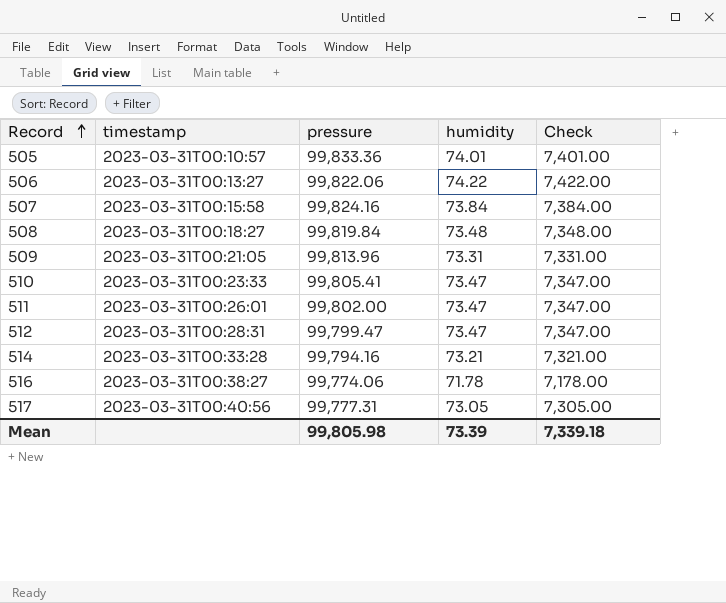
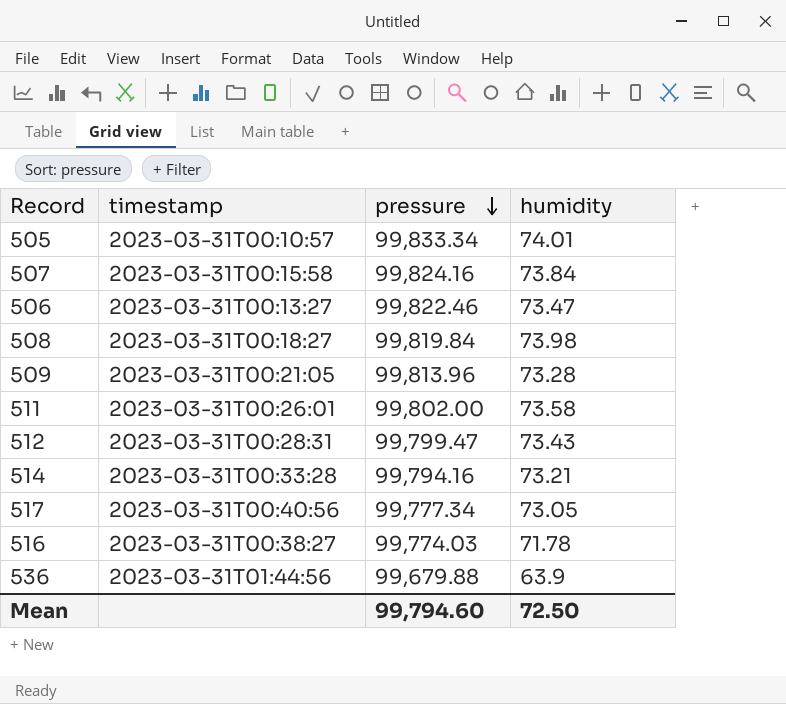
row order: Record ascending -> pressure descending
column Check | formula: [humidity] * 100 -> none
row 510: 2023-03-31T00:23:33 | 99,805.41 | 73.47 | 7,347.00 -> none
505 | pressure: 99,833.36 -> 99,833.34
506 | pressure: 99,822.06 -> 99,822.46
506 | humidity: 74.22 -> 73.47
508 | humidity: 73.48 -> 73.98
509 | humidity: 73.31 -> 73.28
511 | humidity: 73.47 -> 73.58
512 | humidity: 73.47 -> 73.43
517 | pressure: 99,777.31 -> 99,777.34
516 | pressure: 99,774.06 -> 99,774.03
row 536: none -> 2023-03-31T01:44:56 | 99,679.88 | 63.9
Mean | pressure: 99,805.98 -> 99,794.60
Mean | humidity: 73.39 -> 72.50

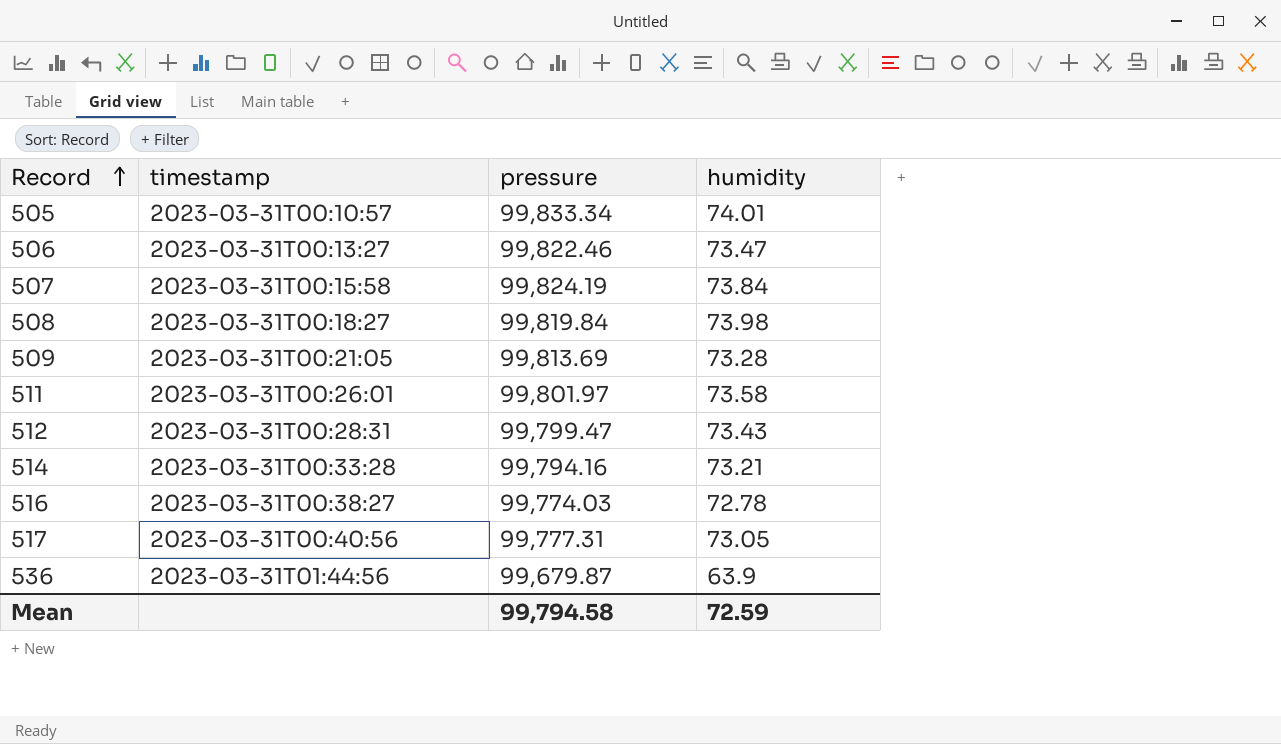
row order: pressure descending -> Record ascending
507 | pressure: 99,824.16 -> 99,824.19
509 | pressure: 99,813.96 -> 99,813.69
511 | pressure: 99,802.00 -> 99,801.97
516 | humidity: 71.78 -> 72.78
517 | pressure: 99,777.34 -> 99,777.31
536 | pressure: 99,679.88 -> 99,679.87
Mean | pressure: 99,794.60 -> 99,794.58
Mean | humidity: 72.50 -> 72.59

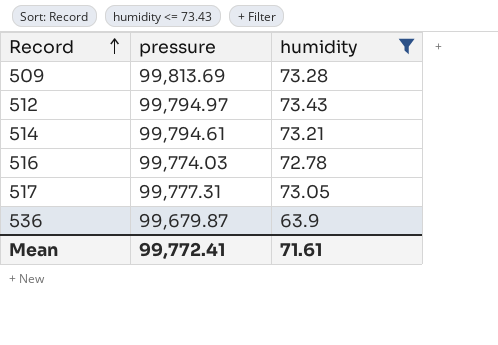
filter: none -> humidity <= 73.43
column timestamp | position: 2 -> none
512 | pressure: 99,799.47 -> 99,794.97
514 | pressure: 99,794.16 -> 99,794.61
Mean | pressure: 99,794.58 -> 99,772.41
Mean | humidity: 72.59 -> 71.61

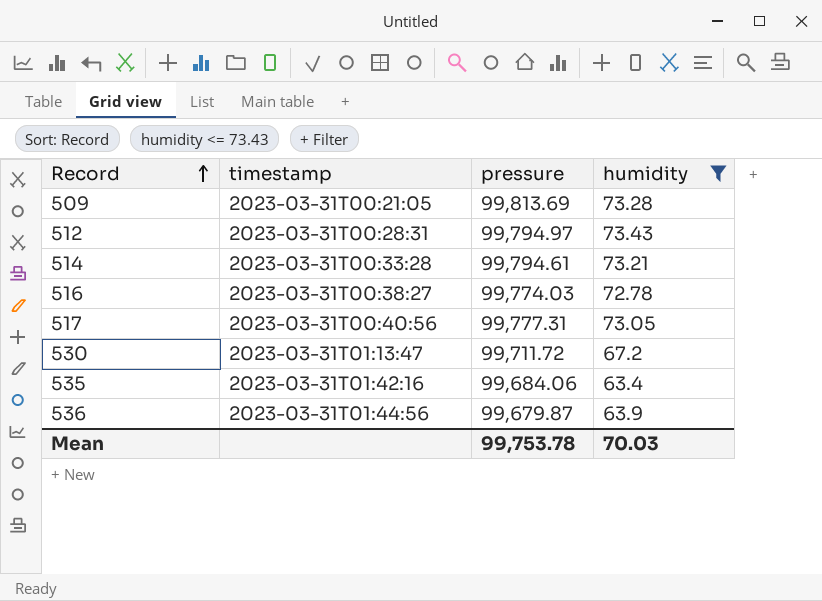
column timestamp | position: none -> 2
row 530: none -> 2023-03-31T01:13:47 | 99,711.72 | 67.2
row 535: none -> 2023-03-31T01:42:16 | 99,684.06 | 63.4
Mean | pressure: 99,772.41 -> 99,753.78
Mean | humidity: 71.61 -> 70.03

